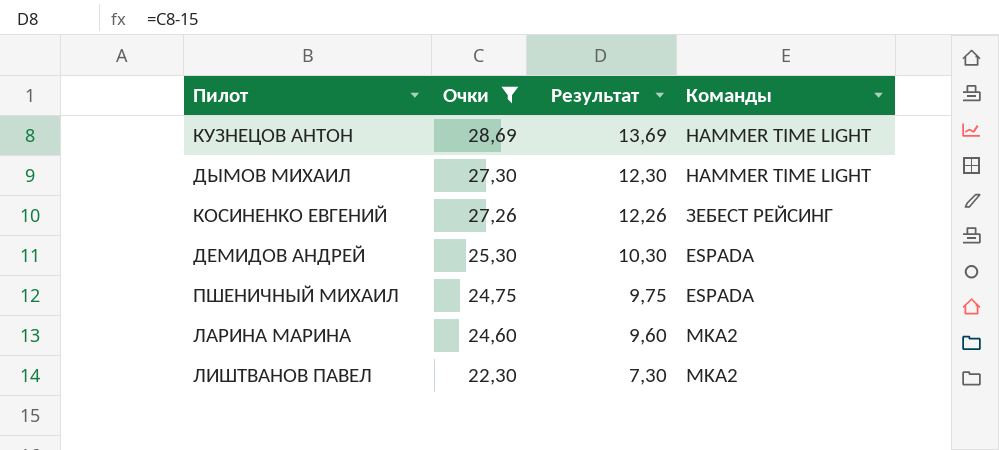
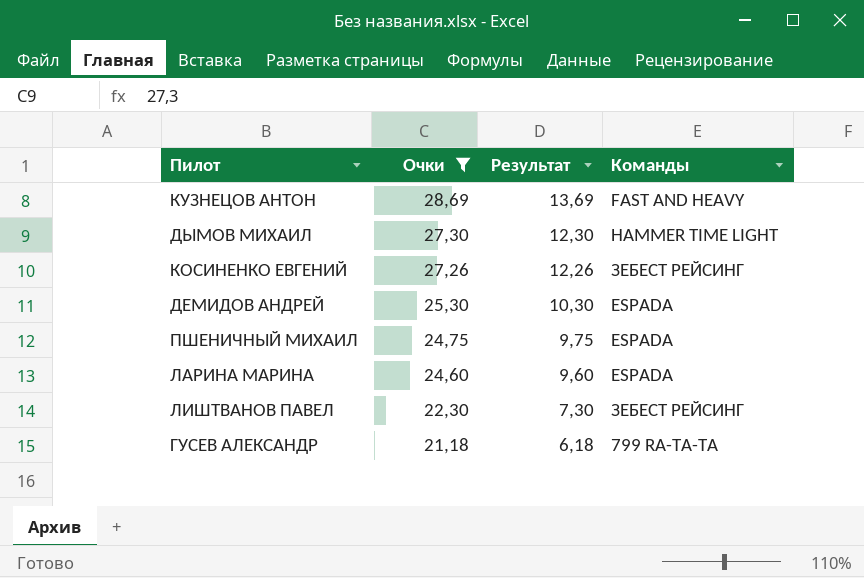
КУЗНЕЦОВ АНТОН | Команды: HAMMER TIME LIGHT -> FAST AND HEAVY
ЛАРИНА МАРИНА | Команды: MKA2 -> ESPADA
ЛИШТВАНОВ ПАВЕЛ | Команды: MKA2 -> ЗЕБЕСТ РЕЙСИНГ
row ГУСЕВ АЛЕКСАНДР: none -> 21,18 | 6,18 | 799 RA-TA-TA

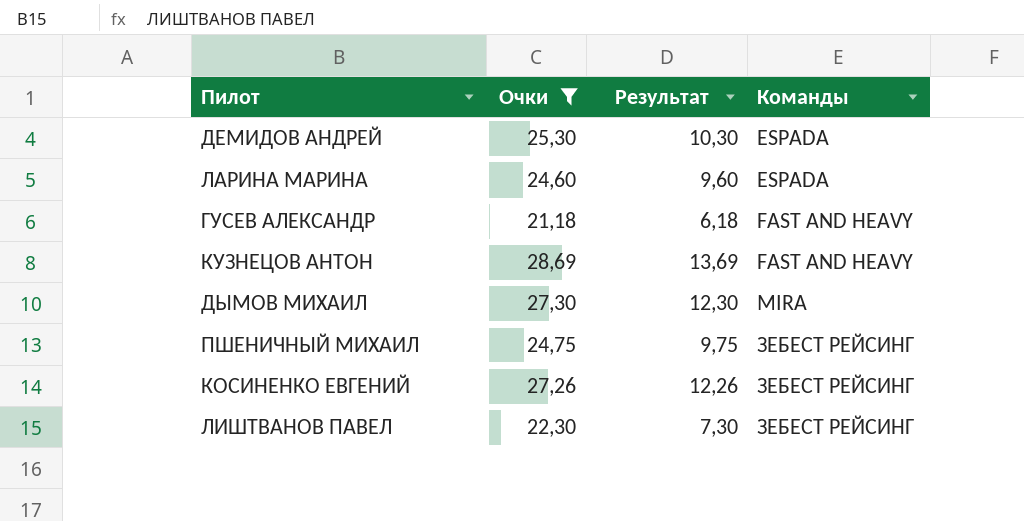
row order: Очки descending -> Команды ascending
ГУСЕВ АЛЕКСАНДР | Команды: 799 RA-TA-TA -> FAST AND HEAVY
ДЫМОВ МИХАИЛ | Команды: HAMMER TIME LIGHT -> MIRA
ПШЕНИЧНЫЙ МИХАИЛ | Команды: ESPADA -> ЗЕБЕСТ РЕЙСИНГ

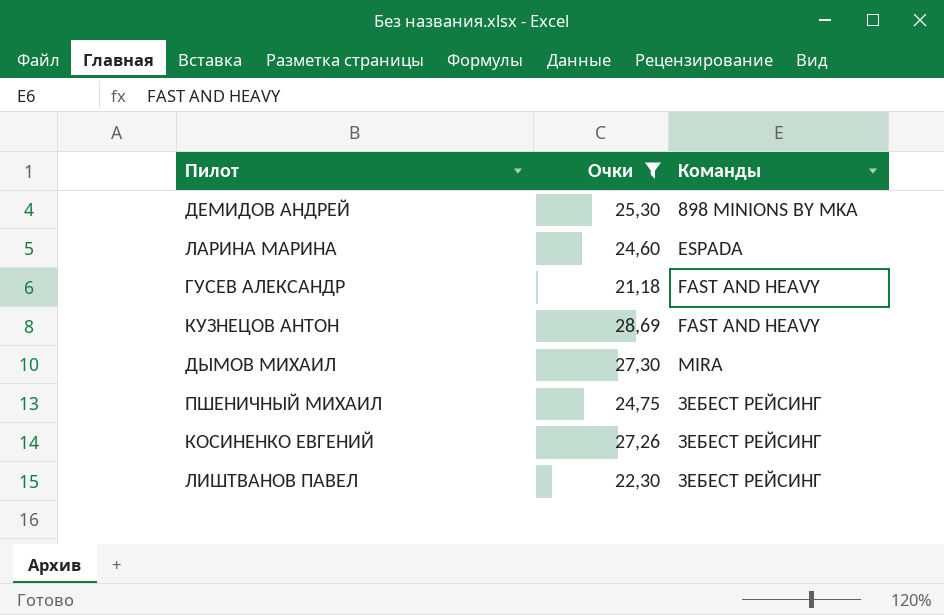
column Результат | formula: [Очки] - 15 -> none
ДЕМИДОВ АНДРЕЙ | Команды: ESPADA -> 898 MINIONS BY MKA

